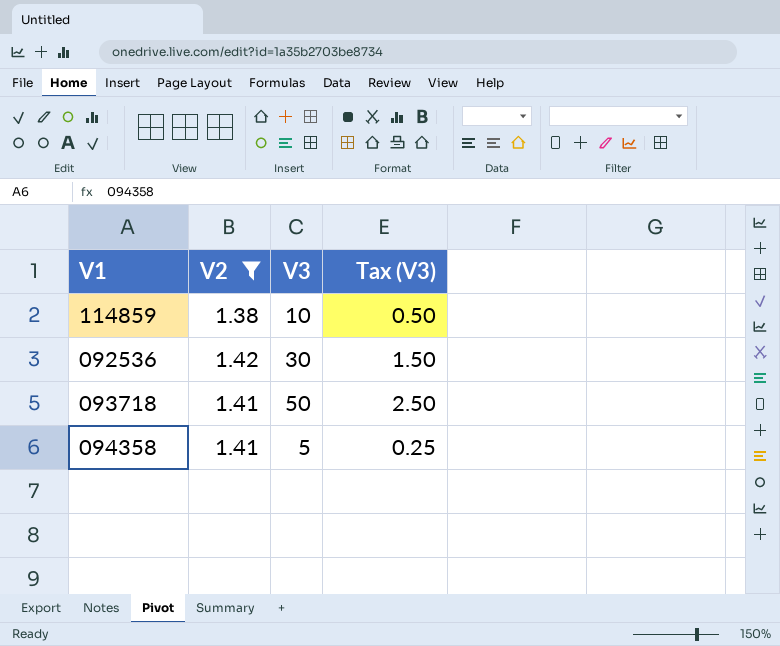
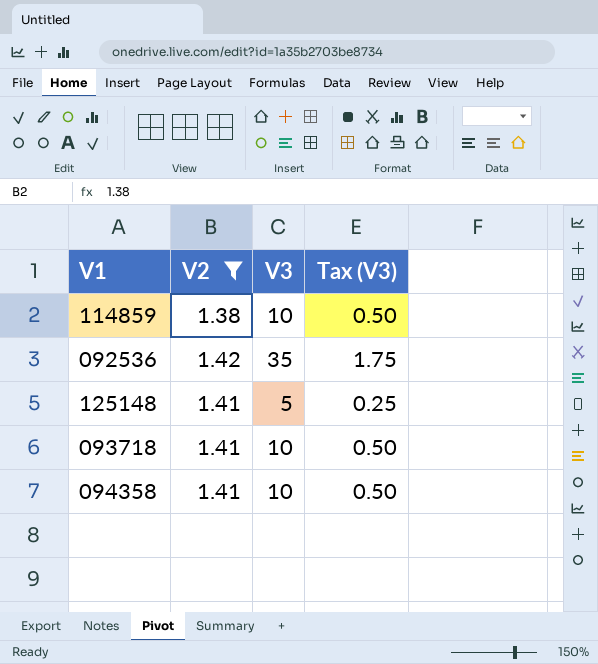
092536 | V3: 30 -> 35
092536 | Tax (V3): 1.50 -> 1.75
row 125148: none -> 1.41 | 5 | 0.25
093718 | V3: 50 -> 10
093718 | Tax (V3): 2.50 -> 0.50
094358 | V3: 5 -> 10
094358 | Tax (V3): 0.25 -> 0.50

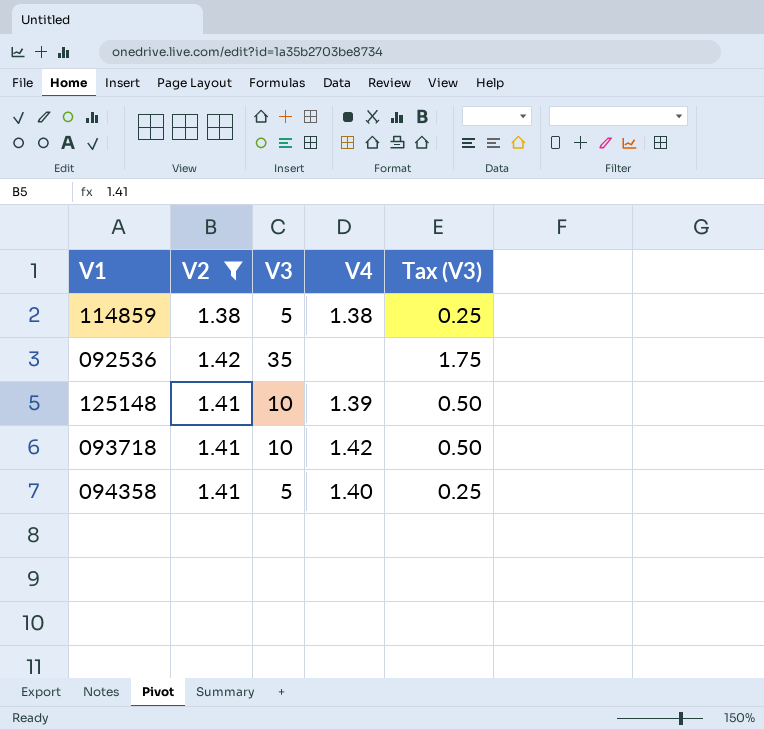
column V4 | position: none -> 4
114859 | V3: 10 -> 5
114859 | Tax (V3): 0.50 -> 0.25
125148 | V3: 5 -> 10
125148 | Tax (V3): 0.25 -> 0.50
094358 | V3: 10 -> 5
094358 | Tax (V3): 0.50 -> 0.25

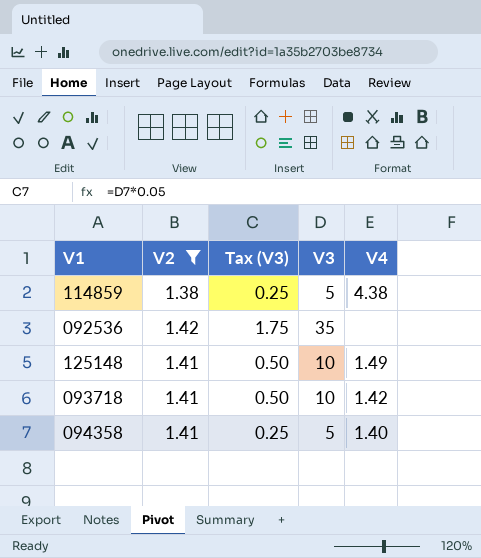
column Tax (V3) | position: 5 -> 3
114859 | V4: 1.38 -> 4.38
125148 | V4: 1.39 -> 1.49

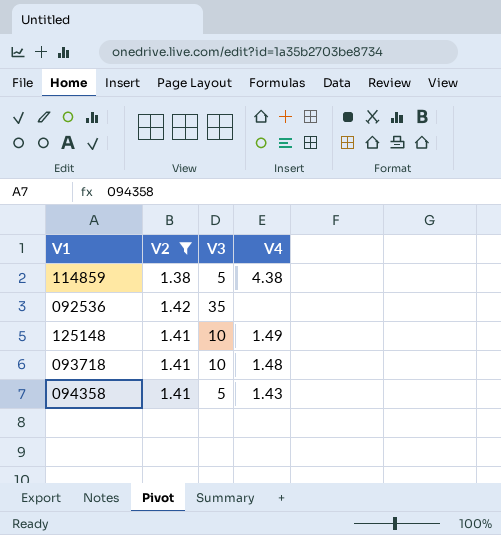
column Tax (V3) | formula: [V3] * 0.05 -> none
093718 | V4: 1.42 -> 1.48
094358 | V4: 1.40 -> 1.43

